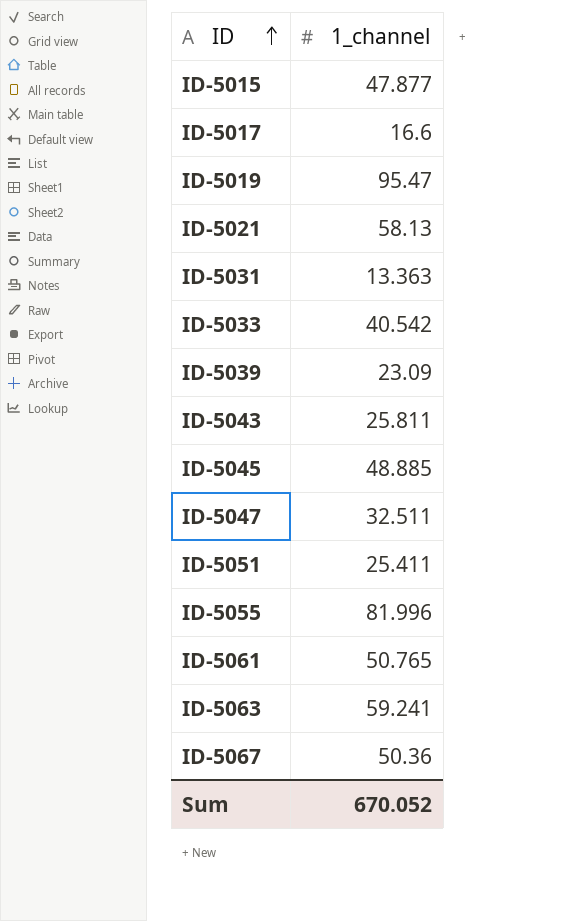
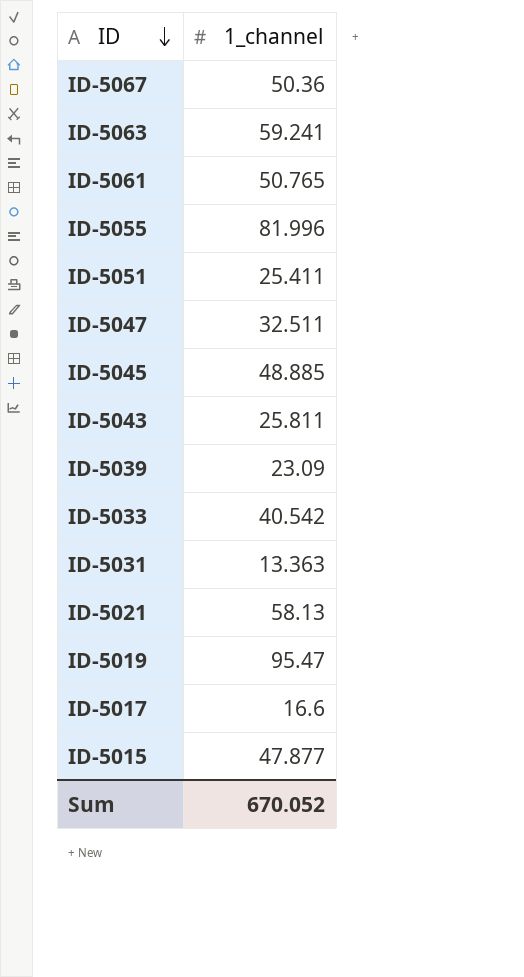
row order: ID ascending -> ID descending

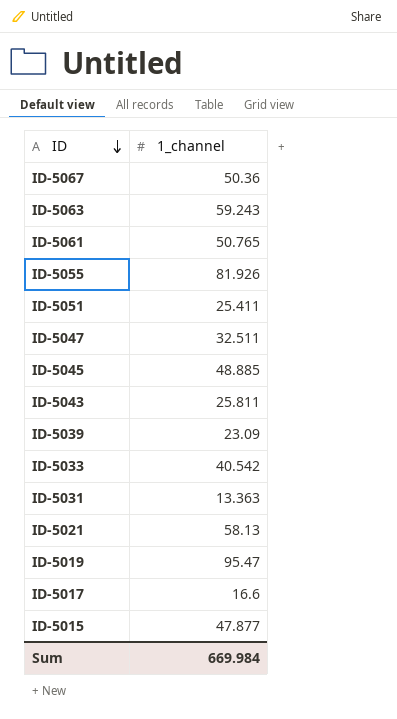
ID-5063 | 1_channel: 59.241 -> 59.243
ID-5055 | 1_channel: 81.996 -> 81.926
Sum | 1_channel: 670.052 -> 669.984

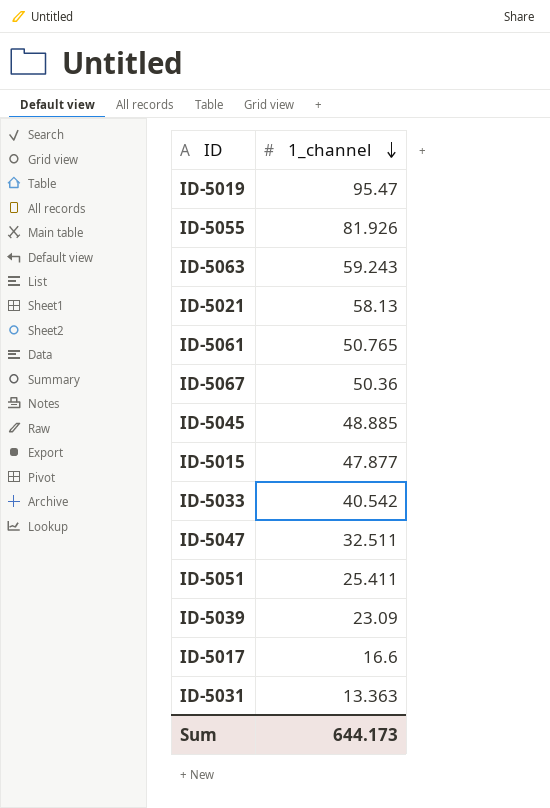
row order: ID descending -> 1_channel descending
row ID-5043: 25.811 -> none
Sum | 1_channel: 669.984 -> 644.173

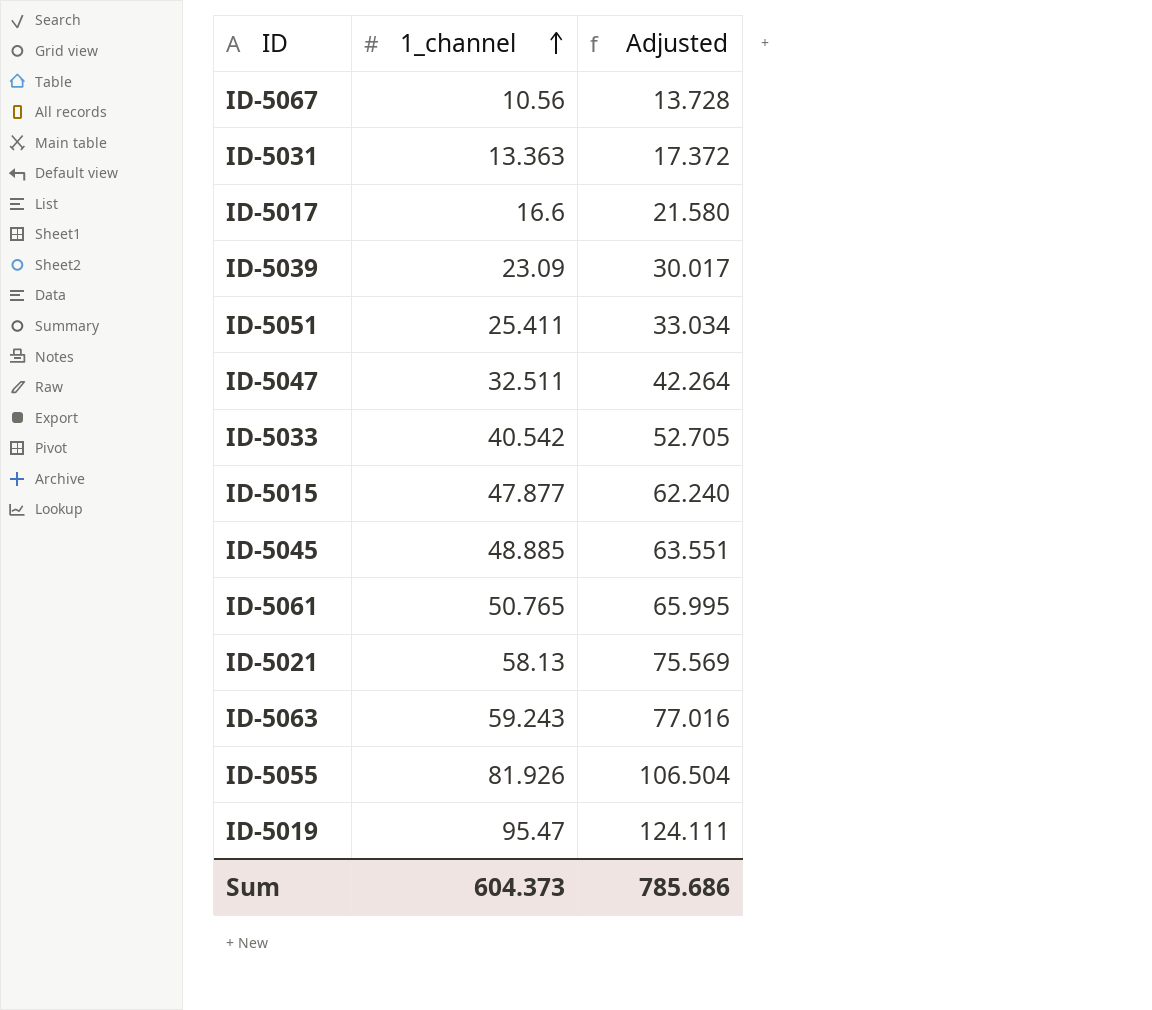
row order: 1_channel descending -> 1_channel ascending
column Adjusted | formula: none -> [1_channel] * 1.3
ID-5067 | 1_channel: 50.36 -> 10.56
Sum | 1_channel: 644.173 -> 604.373

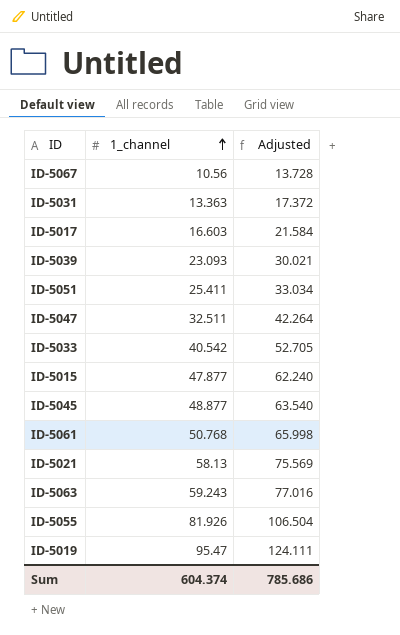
ID-5017 | 1_channel: 16.6 -> 16.603
ID-5017 | Adjusted: 21.580 -> 21.584
ID-5039 | 1_channel: 23.09 -> 23.093
ID-5039 | Adjusted: 30.017 -> 30.021
ID-5045 | 1_channel: 48.885 -> 48.877
ID-5045 | Adjusted: 63.551 -> 63.540
ID-5061 | 1_channel: 50.765 -> 50.768
ID-5061 | Adjusted: 65.995 -> 65.998
Sum | 1_channel: 604.373 -> 604.374

